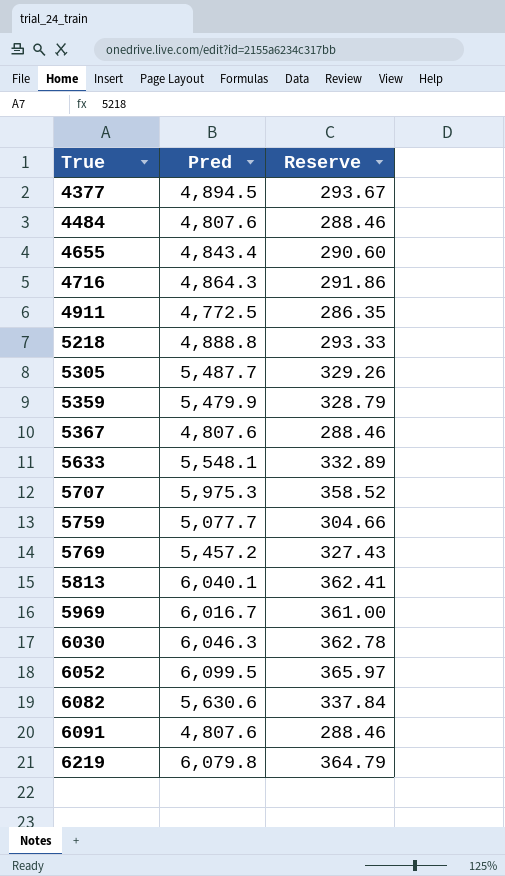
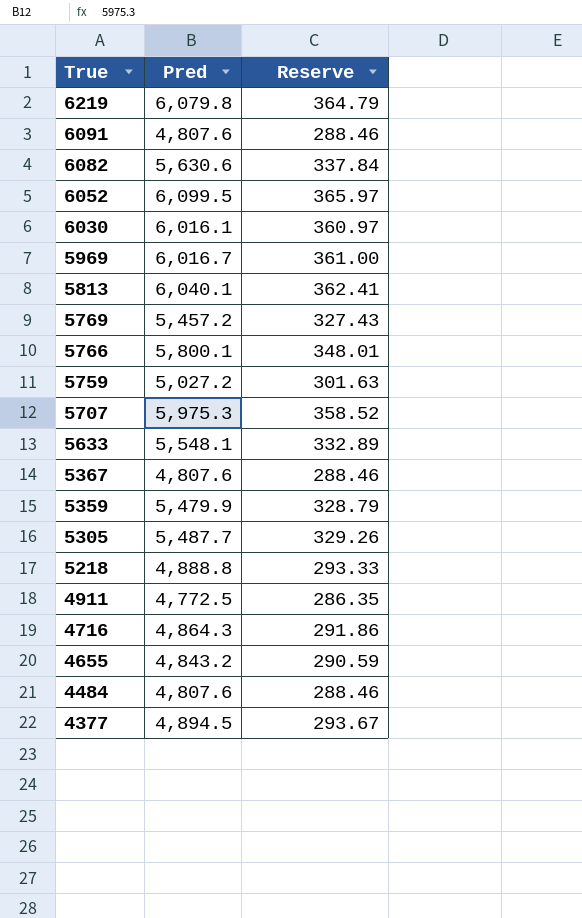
row order: True ascending -> True descending
6030 | Pred: 6,046.3 -> 6,016.1
6030 | Reserve: 362.78 -> 360.97
row 5766: none -> 5,800.1 | 348.01
5759 | Pred: 5,077.7 -> 5,027.2
5759 | Reserve: 304.66 -> 301.63
4655 | Pred: 4,843.4 -> 4,843.2
4655 | Reserve: 290.60 -> 290.59

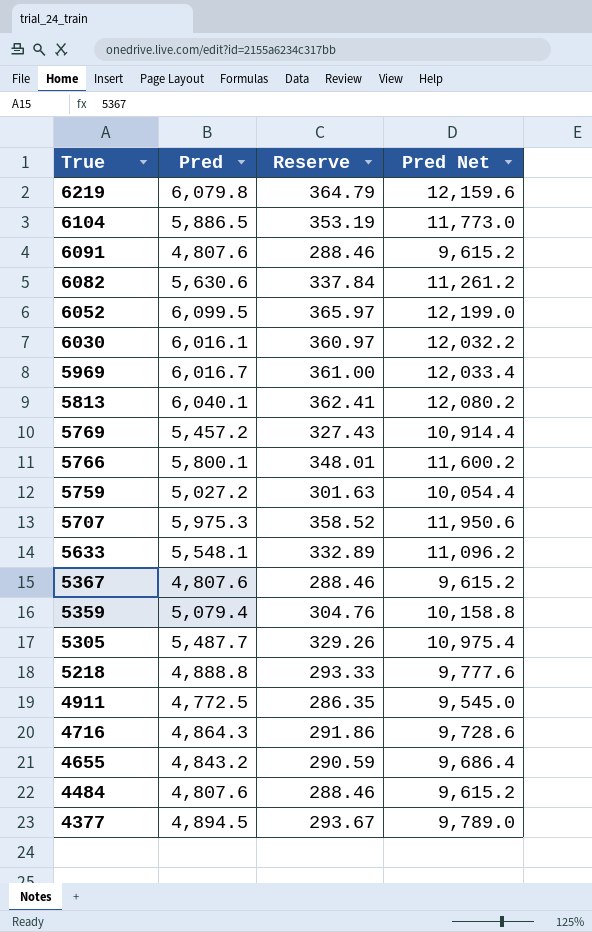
column Pred Net | formula: none -> [Pred] * 2
row 6104: none -> 5,886.5 | 353.19 | 11,773.0
5359 | Pred: 5,479.9 -> 5,079.4
5359 | Reserve: 328.79 -> 304.76

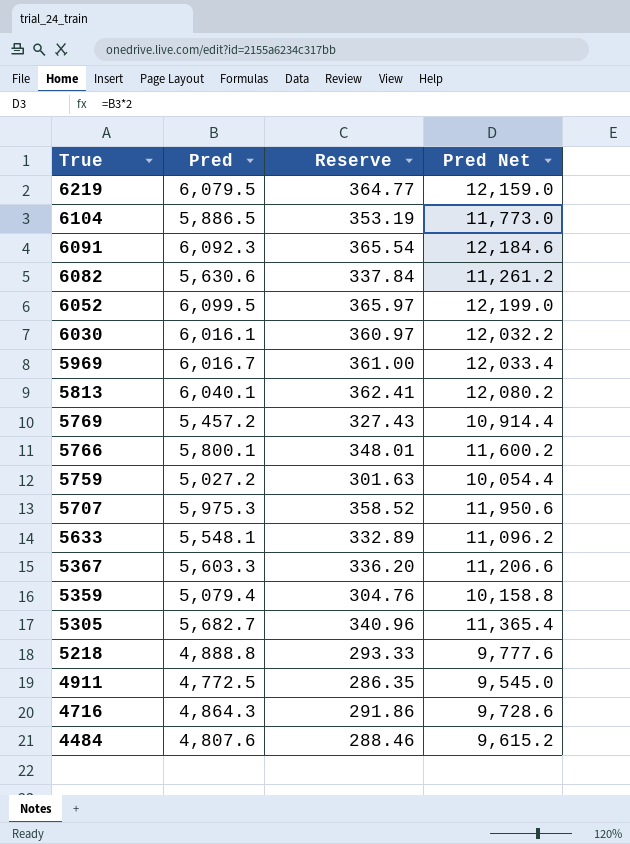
row 4655: 4,843.2 | 290.59 | 9,686.4 -> none
row 4377: 4,894.5 | 293.67 | 9,789.0 -> none
6219 | Pred: 6,079.8 -> 6,079.5
6219 | Reserve: 364.79 -> 364.77
6219 | Pred Net: 12,159.6 -> 12,159.0
6091 | Pred: 4,807.6 -> 6,092.3
6091 | Reserve: 288.46 -> 365.54
6091 | Pred Net: 9,615.2 -> 12,184.6
5367 | Pred: 4,807.6 -> 5,603.3
5367 | Reserve: 288.46 -> 336.20
5367 | Pred Net: 9,615.2 -> 11,206.6
5305 | Pred: 5,487.7 -> 5,682.7
5305 | Reserve: 329.26 -> 340.96
5305 | Pred Net: 10,975.4 -> 11,365.4

